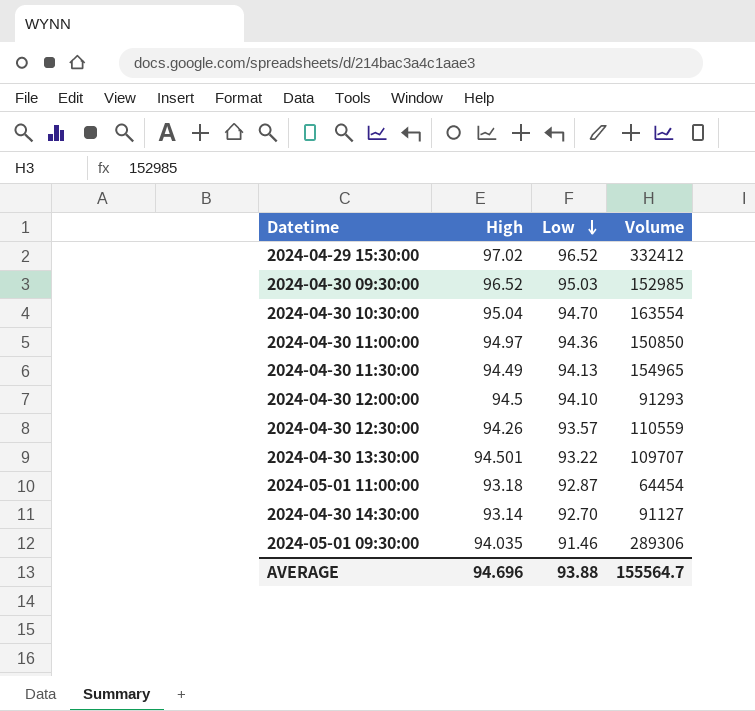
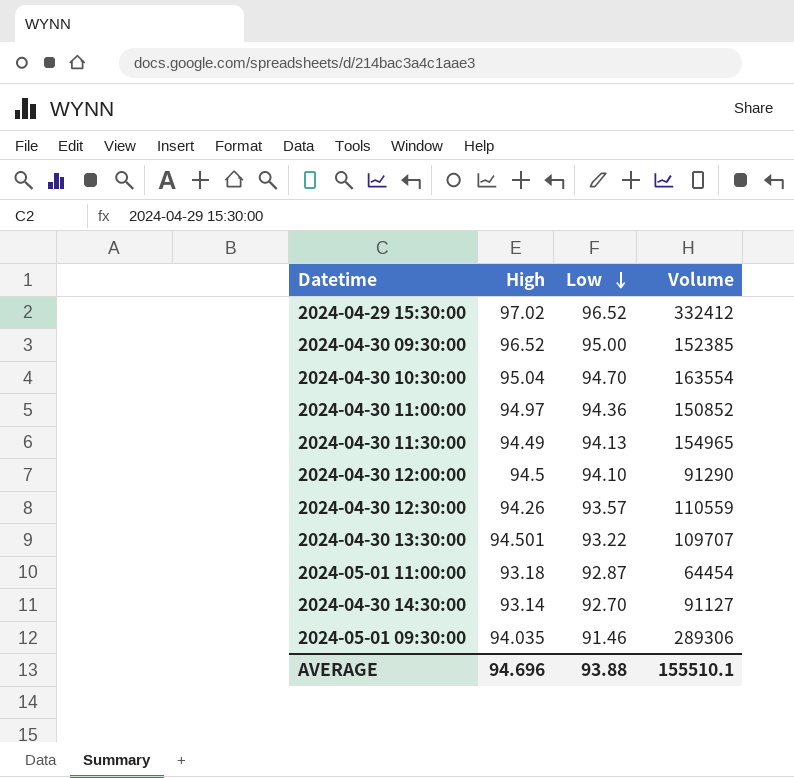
2024-04-30 09:30:00 | Low: 95.03 -> 95.00
2024-04-30 09:30:00 | Volume: 152985 -> 152385
2024-04-30 11:00:00 | Volume: 150850 -> 150852
2024-04-30 12:00:00 | Volume: 91293 -> 91290
AVERAGE | Volume: 155564.7 -> 155510.1

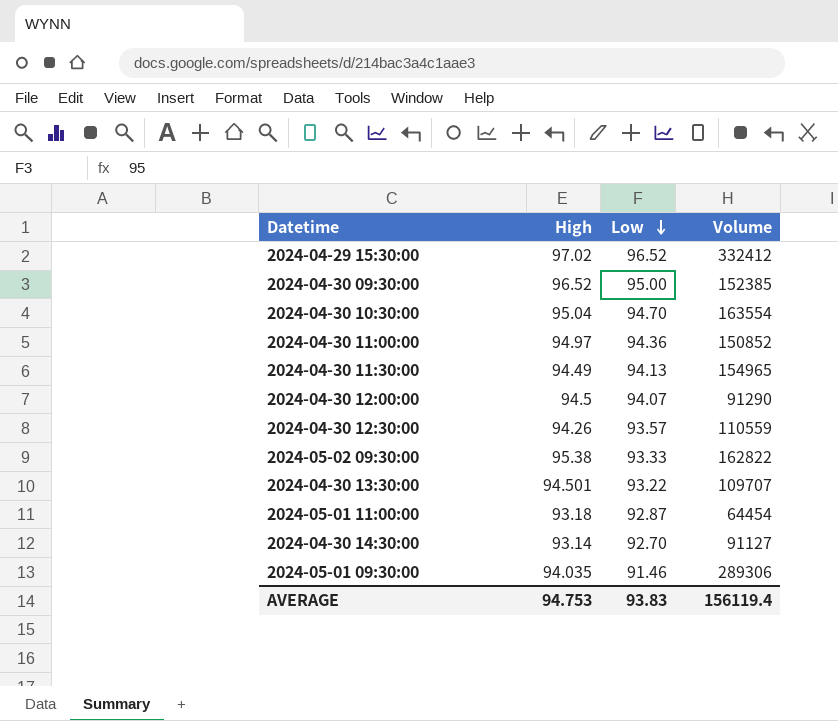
2024-04-30 12:00:00 | Low: 94.10 -> 94.07
row 2024-05-02 09:30:00: none -> 95.38 | 93.33 | 162822
AVERAGE | High: 94.696 -> 94.753
AVERAGE | Low: 93.88 -> 93.83
AVERAGE | Volume: 155510.1 -> 156119.4

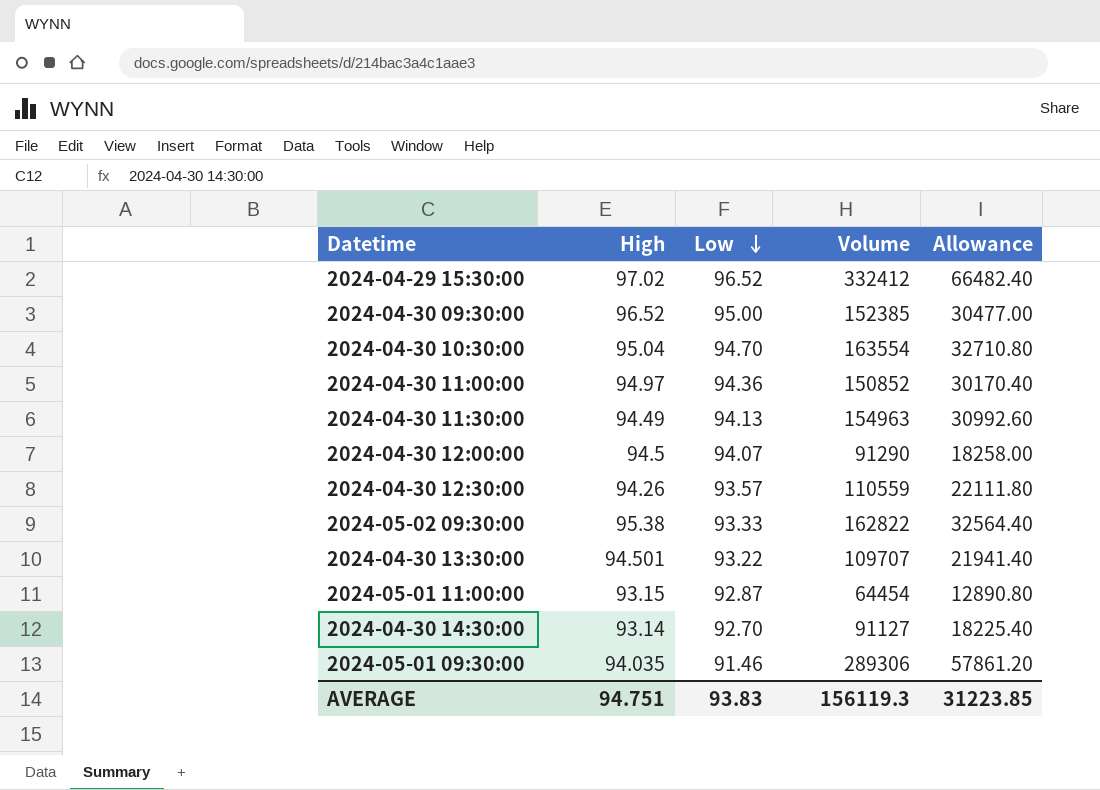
column Allowance | formula: none -> [Volume] * 0.2
2024-04-30 11:30:00 | Volume: 154965 -> 154963
2024-05-01 11:00:00 | High: 93.18 -> 93.15
AVERAGE | High: 94.753 -> 94.751
AVERAGE | Volume: 156119.4 -> 156119.3

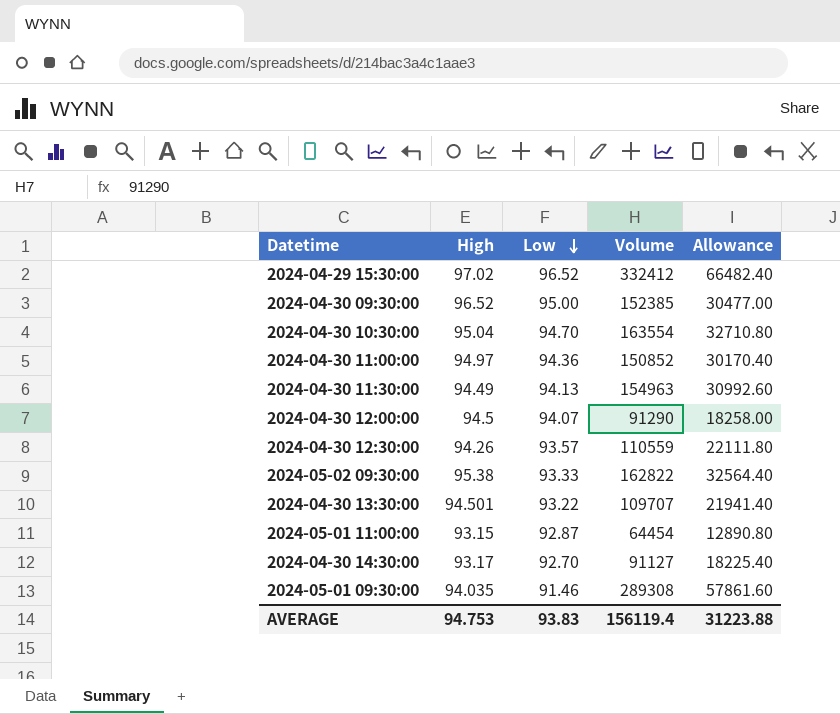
2024-04-30 14:30:00 | High: 93.14 -> 93.17
2024-05-01 09:30:00 | Volume: 289306 -> 289308
2024-05-01 09:30:00 | Allowance: 57861.20 -> 57861.60
AVERAGE | High: 94.751 -> 94.753
AVERAGE | Volume: 156119.3 -> 156119.4
AVERAGE | Allowance: 31223.85 -> 31223.88

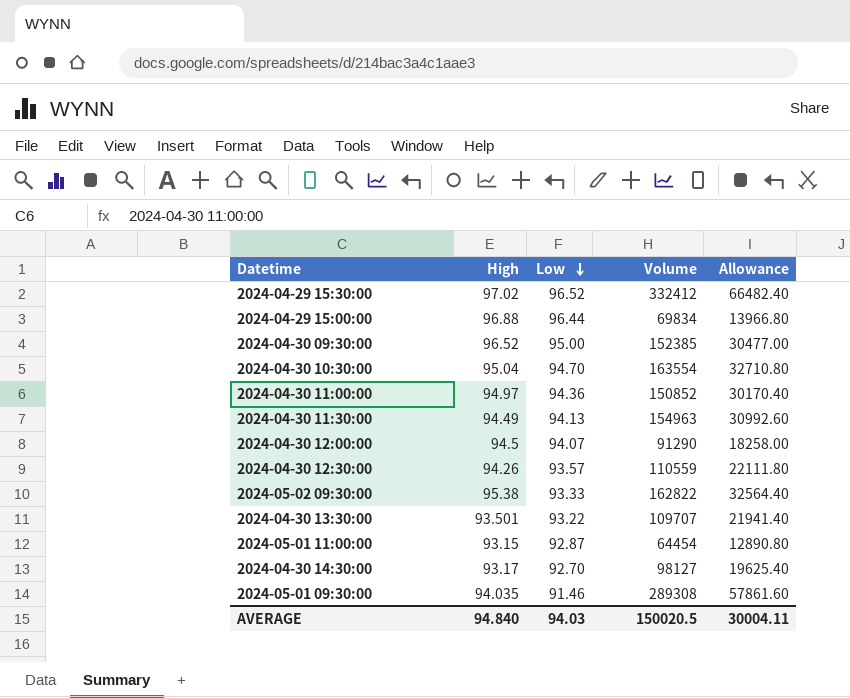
row 2024-04-29 15:00:00: none -> 96.88 | 96.44 | 69834 | 13966.80
2024-04-30 13:30:00 | High: 94.501 -> 93.501
2024-04-30 14:30:00 | Volume: 91127 -> 98127
2024-04-30 14:30:00 | Allowance: 18225.40 -> 19625.40
AVERAGE | High: 94.753 -> 94.840
AVERAGE | Low: 93.83 -> 94.03
AVERAGE | Volume: 156119.4 -> 150020.5
AVERAGE | Allowance: 31223.88 -> 30004.11

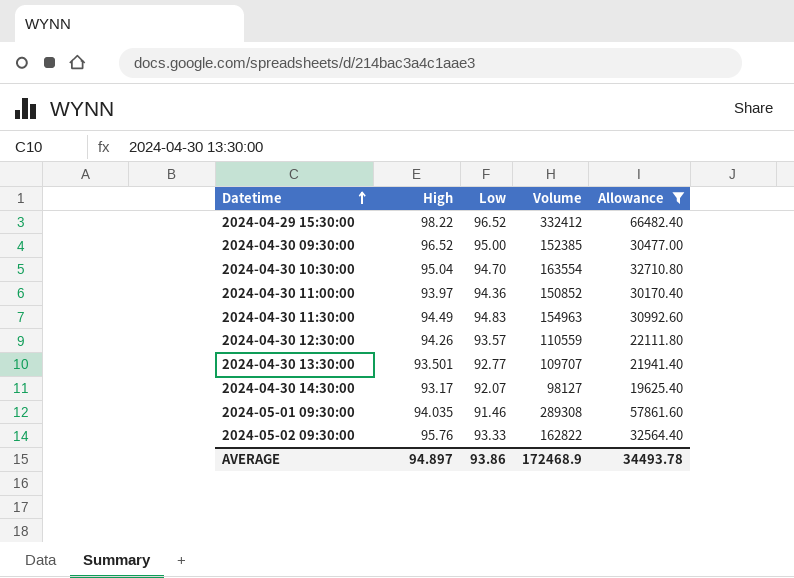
filter: none -> Allowance >= 19625.40
row order: Low descending -> Datetime ascending
2024-04-29 15:30:00 | High: 97.02 -> 98.22
2024-04-30 11:00:00 | High: 94.97 -> 93.97
2024-04-30 11:30:00 | Low: 94.13 -> 94.83
2024-04-30 13:30:00 | Low: 93.22 -> 92.77
2024-04-30 14:30:00 | Low: 92.70 -> 92.07
2024-05-02 09:30:00 | High: 95.38 -> 95.76
AVERAGE | High: 94.840 -> 94.897
AVERAGE | Low: 94.03 -> 93.86
AVERAGE | Volume: 150020.5 -> 172468.9
AVERAGE | Allowance: 30004.11 -> 34493.78

